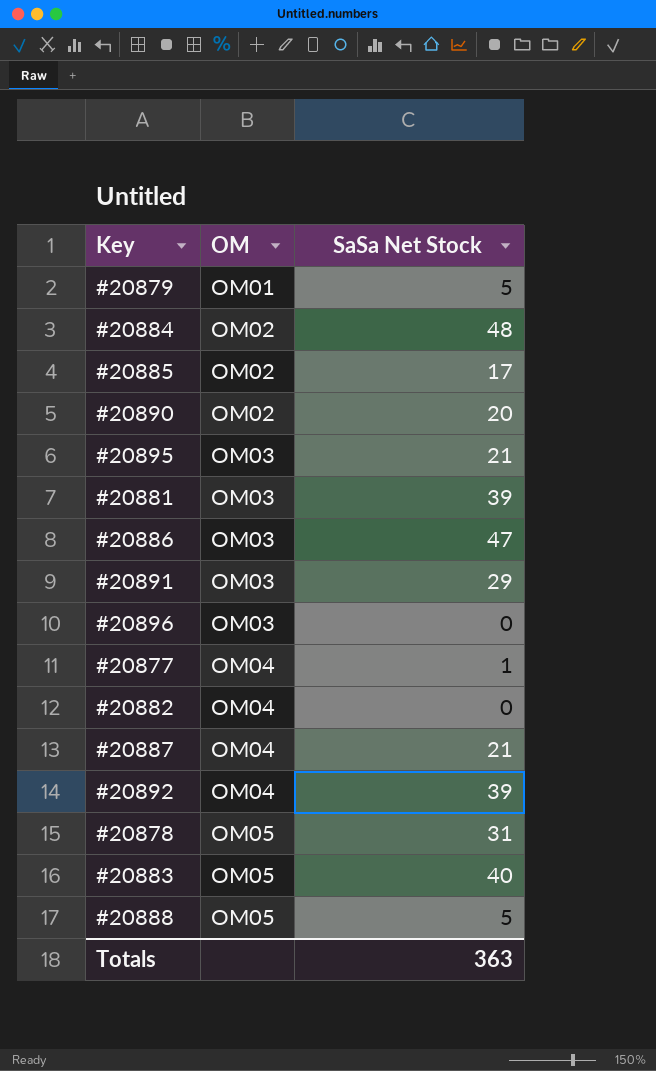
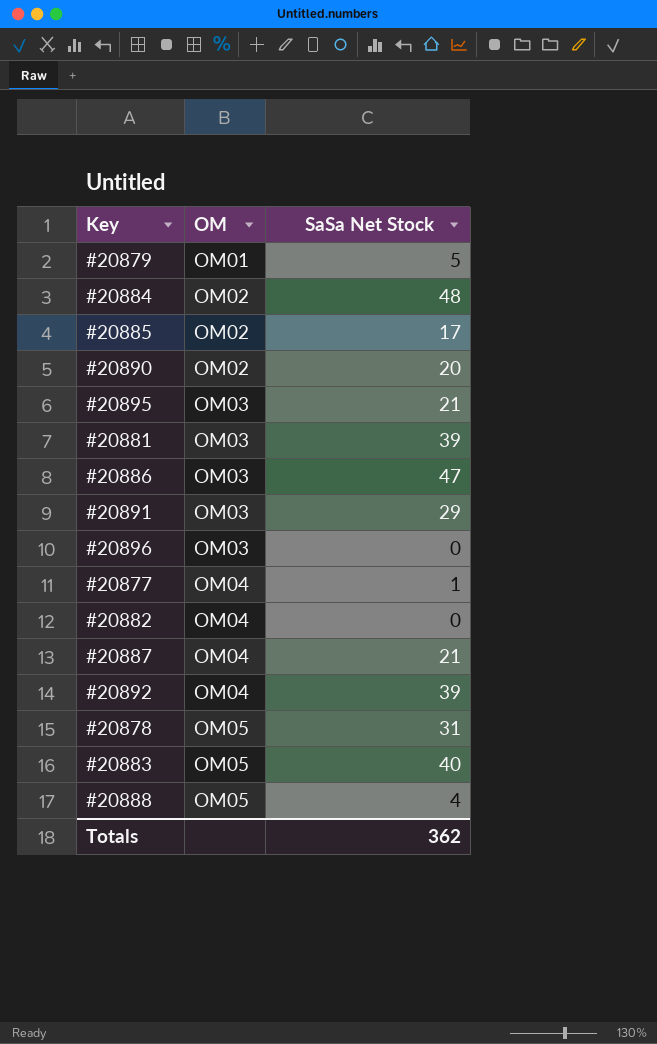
#20888 | SaSa Net Stock: 5 -> 4
Totals | SaSa Net Stock: 363 -> 362

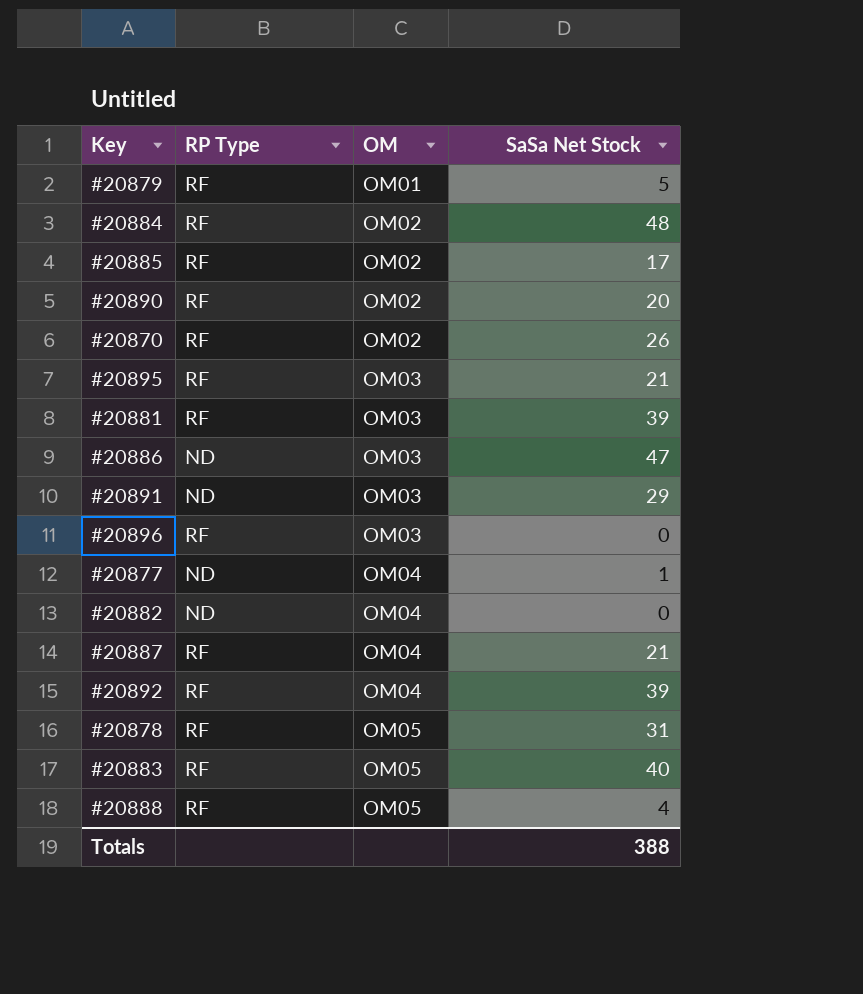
column RP Type | position: none -> 2
row #20870: none -> RF | OM02 | 26
Totals | SaSa Net Stock: 362 -> 388

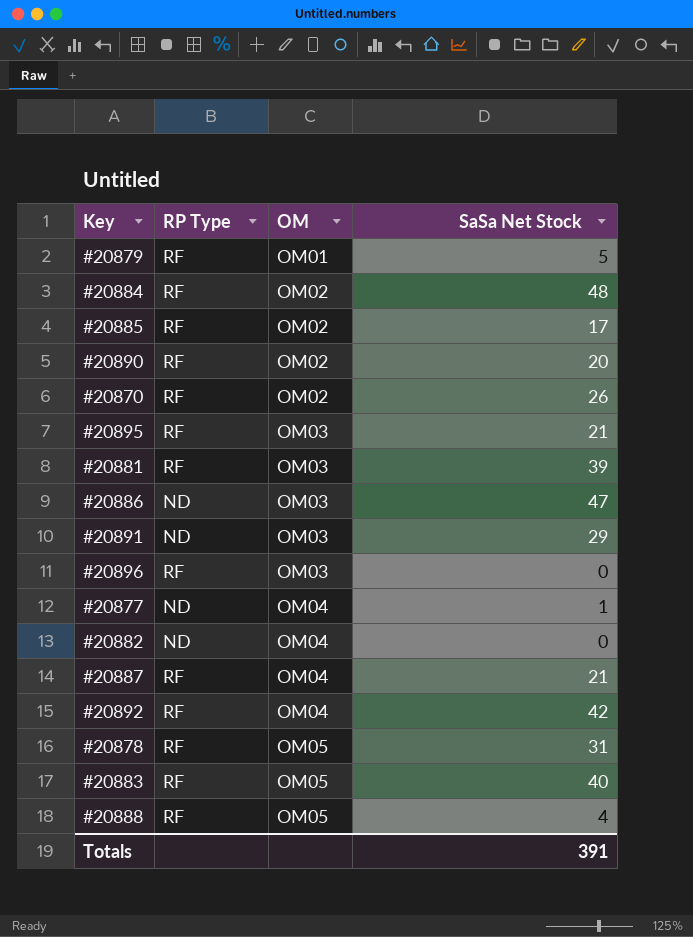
#20892 | SaSa Net Stock: 39 -> 42
Totals | SaSa Net Stock: 388 -> 391

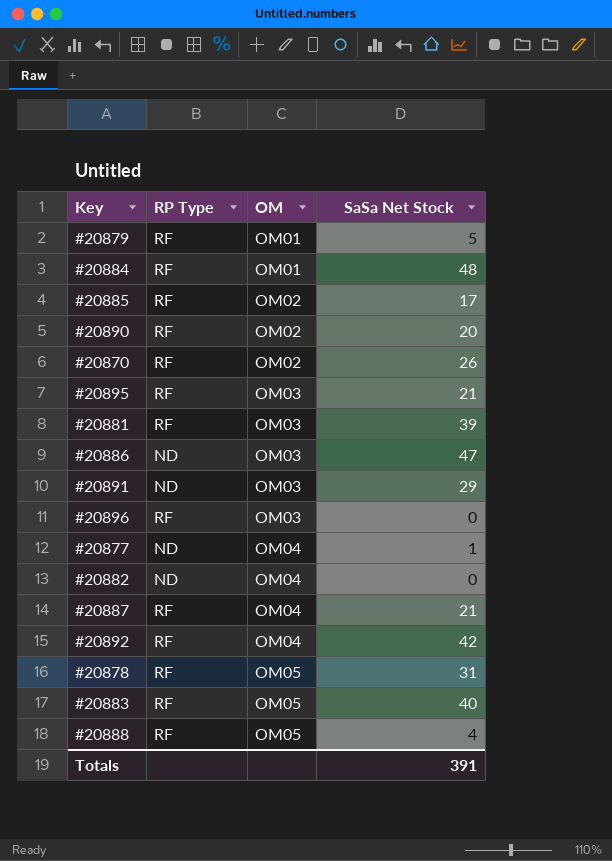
#20884 | OM: OM02 -> OM01

